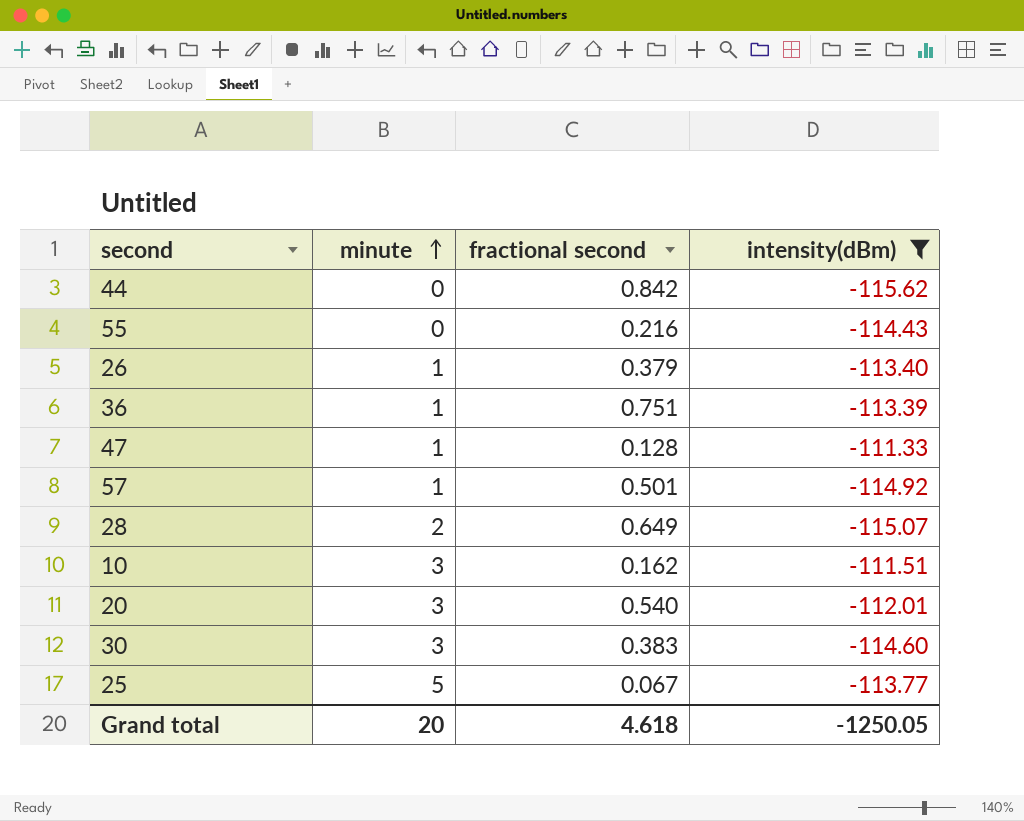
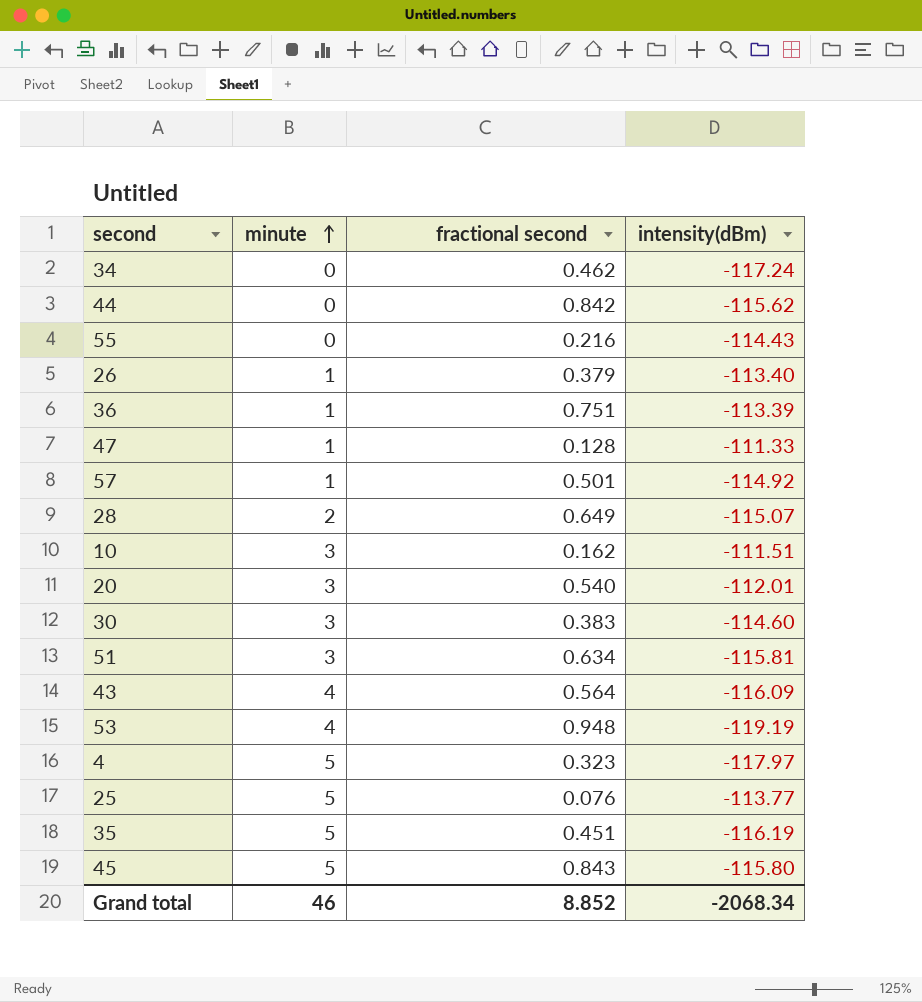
filter: intensity(dBm) >= -115.62 -> none
25 | fractional second: 0.067 -> 0.076
Grand total | minute: 20 -> 46
Grand total | fractional second: 4.618 -> 8.852
Grand total | intensity(dBm): -1250.05 -> -2068.34

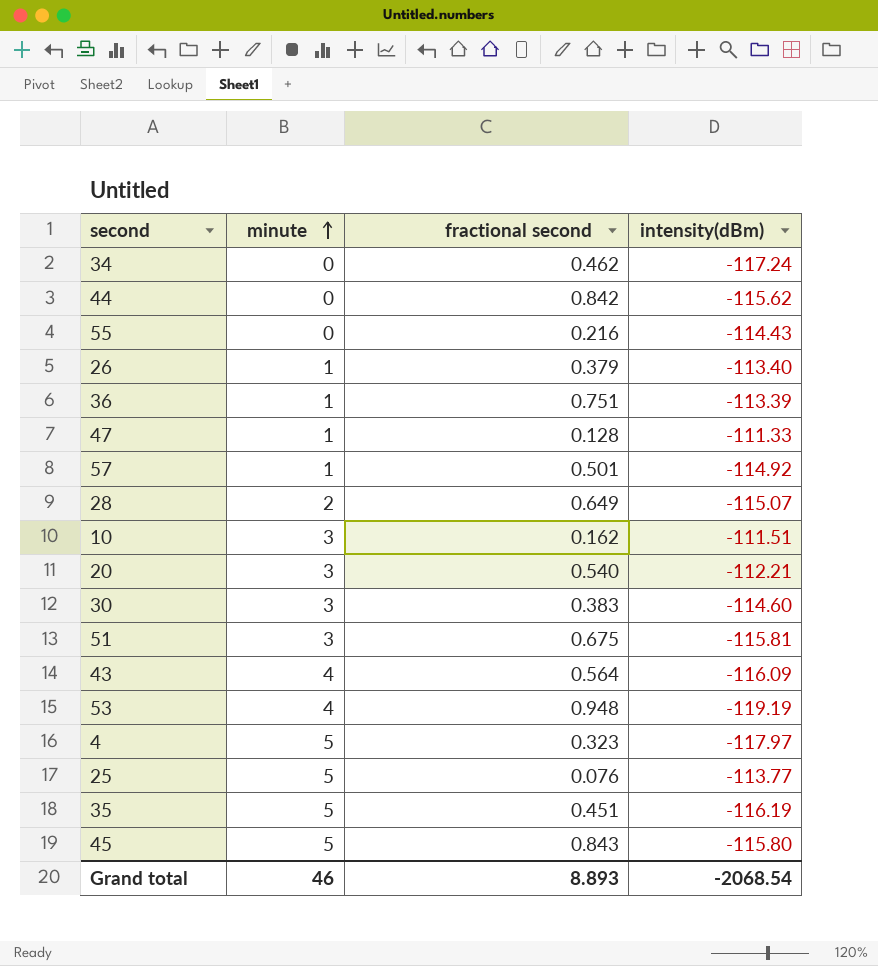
20 | intensity(dBm): -112.01 -> -112.21
51 | fractional second: 0.634 -> 0.675
Grand total | fractional second: 8.852 -> 8.893
Grand total | intensity(dBm): -2068.34 -> -2068.54

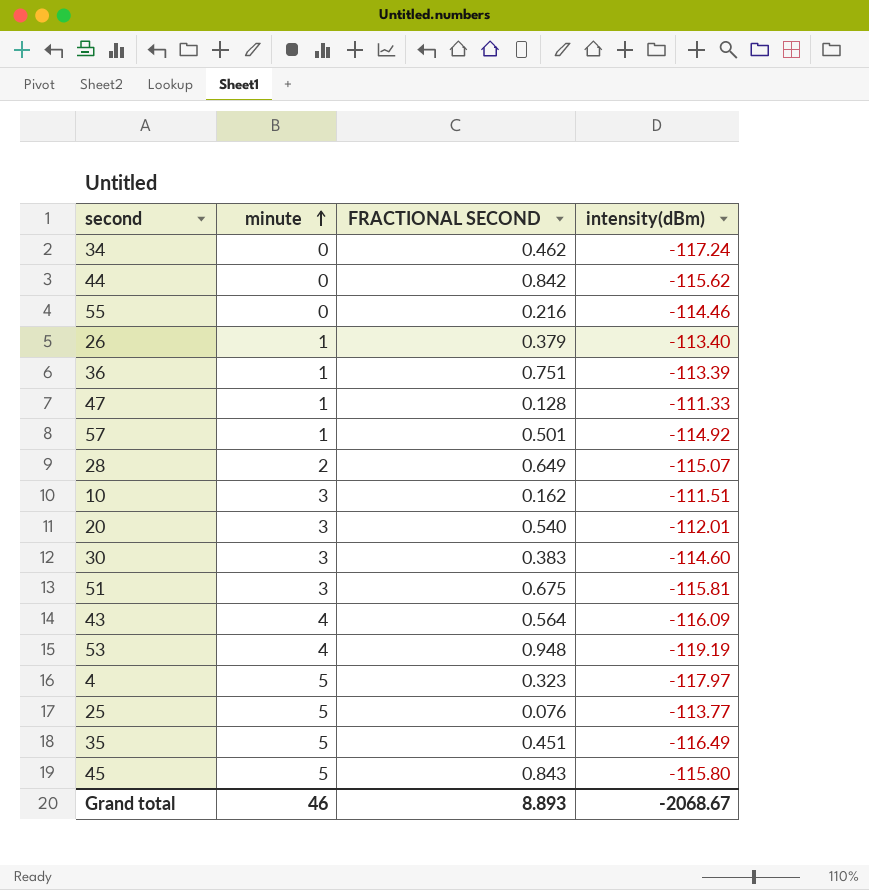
column name: fractional second -> FRACTIONAL SECOND
55 | intensity(dBm): -114.43 -> -114.46
20 | intensity(dBm): -112.21 -> -112.01
35 | intensity(dBm): -116.19 -> -116.49
Grand total | intensity(dBm): -2068.54 -> -2068.67

